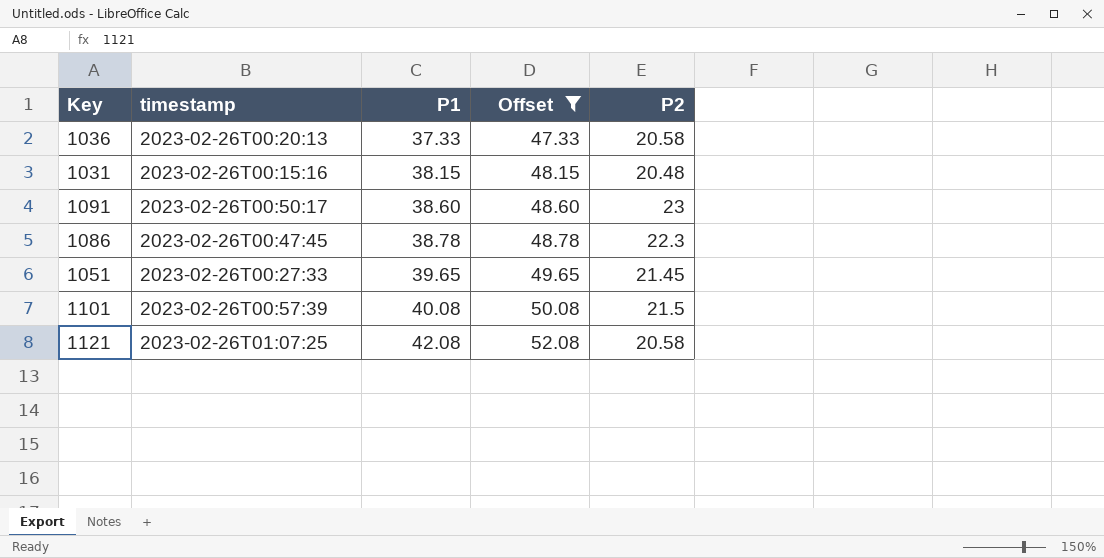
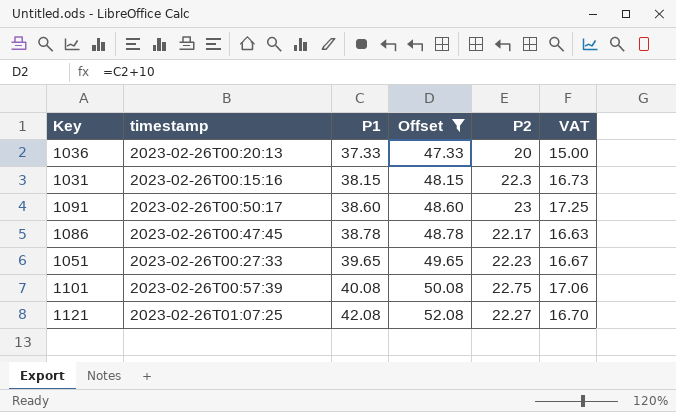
column VAT | formula: none -> [P2] * 0.75
1036 | P2: 20.58 -> 20
1031 | P2: 20.48 -> 22.3
1086 | P2: 22.3 -> 22.17
1051 | P2: 21.45 -> 22.23
1101 | P2: 21.5 -> 22.75
1121 | P2: 20.58 -> 22.27

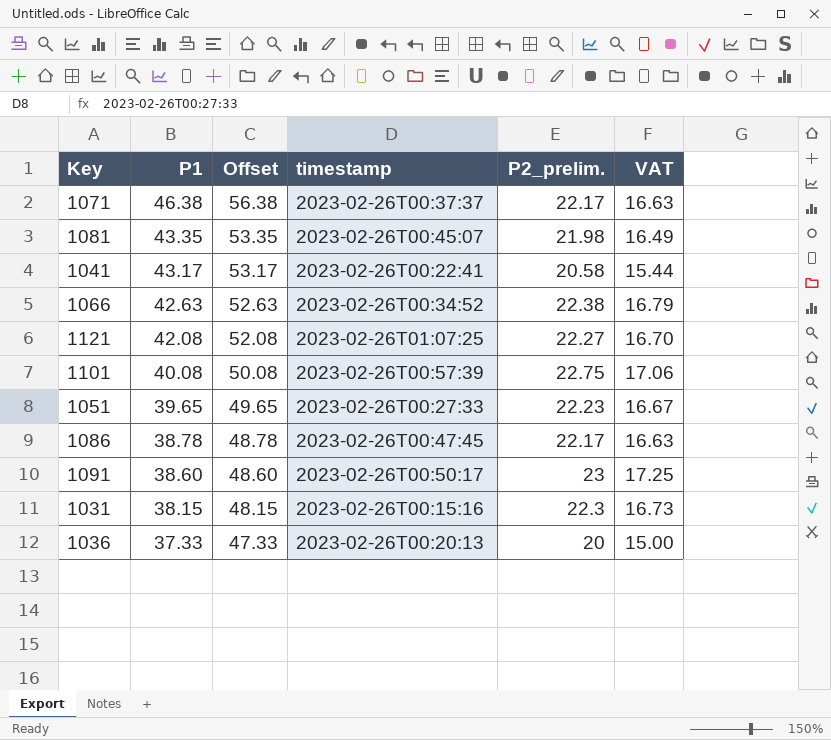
filter: Offset <= 52.08 -> none
row order: P1 ascending -> P1 descending
column timestamp | position: 2 -> 4
column name: P2 -> P2_prelim.

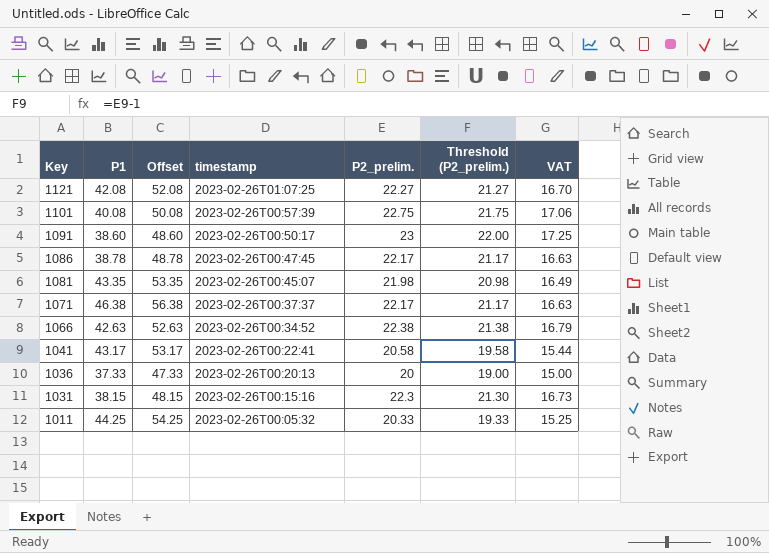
row order: P1 descending -> Key descending
column Threshold (P2_prelim.) | formula: none -> [P2_prelim.] - 1
row 1051: 39.65 | 49.65 | 2023-02-26T00:27:33 | 22.23 | 16.67 -> none
row 1011: none -> 44.25 | 54.25 | 2023-02-26T00:05:32 | 20.33 | 19.33 | 15.25

